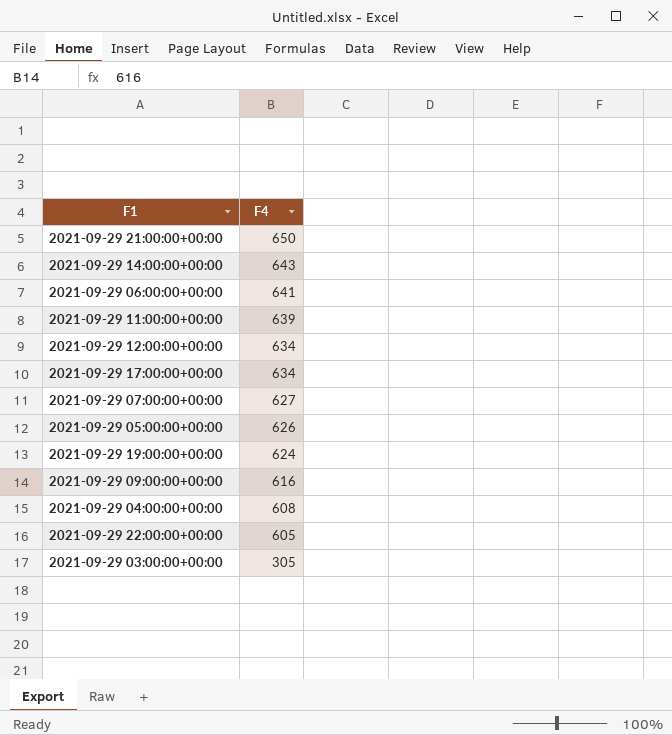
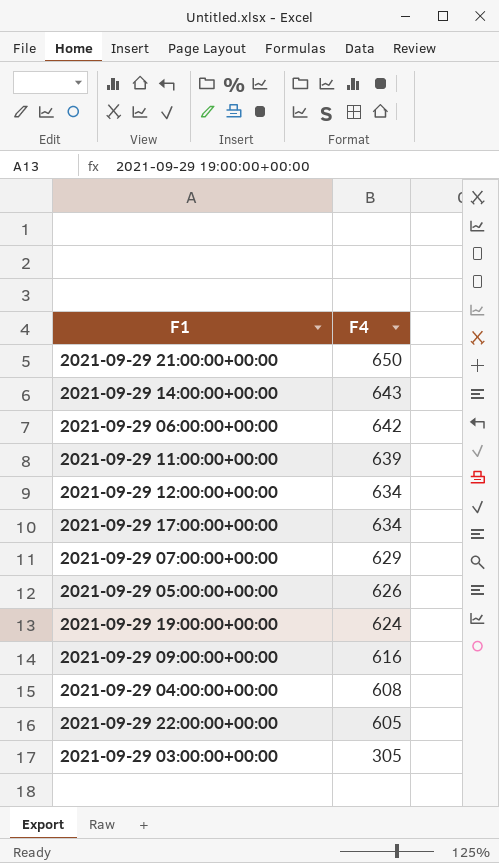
2021-09-29 06:00:00+00:00 | F4: 641 -> 642
2021-09-29 07:00:00+00:00 | F4: 627 -> 629

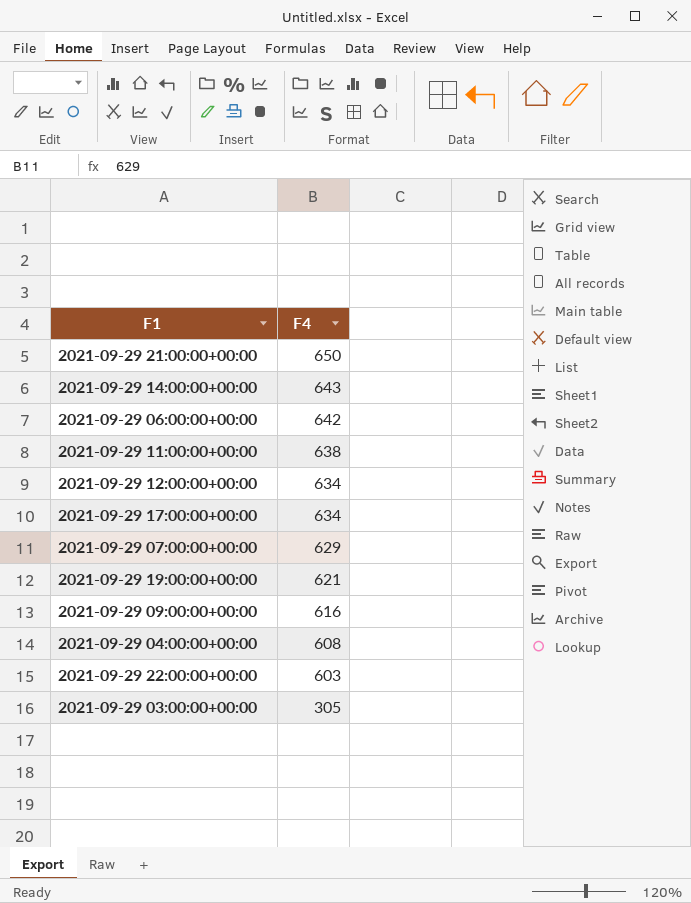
row 2021-09-29 05:00:00+00:00: 626 -> none
2021-09-29 11:00:00+00:00 | F4: 639 -> 638
2021-09-29 19:00:00+00:00 | F4: 624 -> 621
2021-09-29 22:00:00+00:00 | F4: 605 -> 603

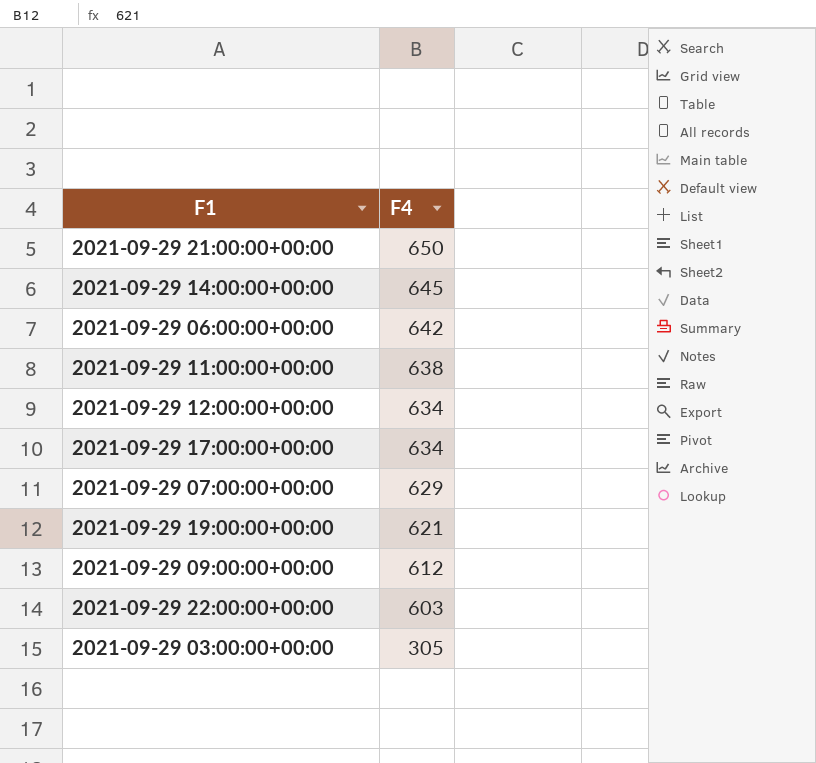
row 2021-09-29 04:00:00+00:00: 608 -> none
2021-09-29 14:00:00+00:00 | F4: 643 -> 645
2021-09-29 09:00:00+00:00 | F4: 616 -> 612

